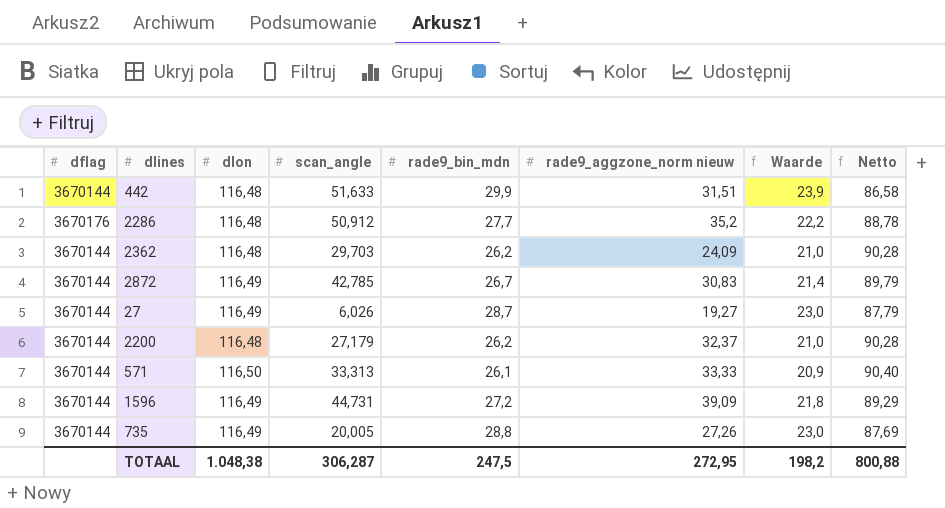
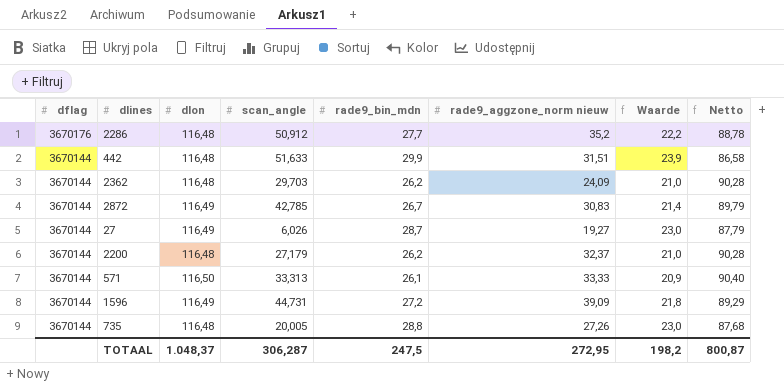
row order: none -> dflag descending
735 | dlon: 116,49 -> 116,48
735 | Netto: 87,69 -> 87,68
TOTAAL | dlon: 1.048,38 -> 1.048,37
TOTAAL | Netto: 800,88 -> 800,87

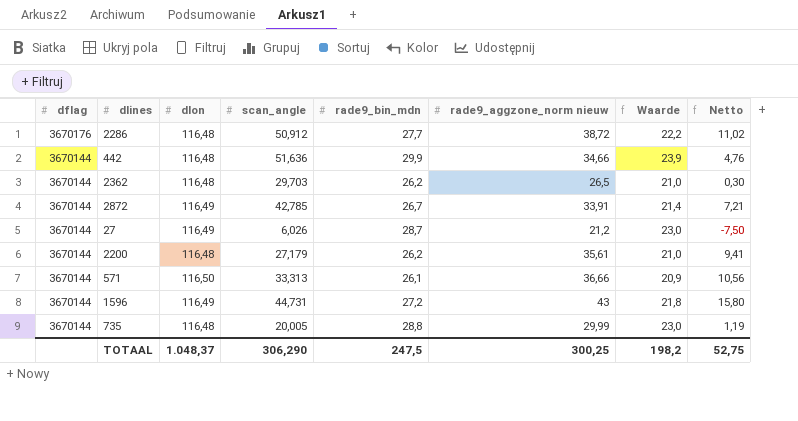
column Netto | formula: [dlon] - [rade9_bin_mdn] -> [rade9_aggzone_norm nieuw] - [rade9_bin_mdn]
2286 | rade9_aggzone_norm nieuw: 35,2 -> 38,72
442 | scan_angle: 51,633 -> 51,636
442 | rade9_aggzone_norm nieuw: 31,51 -> 34,66
2362 | rade9_aggzone_norm nieuw: 24,09 -> 26,5
2872 | rade9_aggzone_norm nieuw: 30,83 -> 33,91
27 | rade9_aggzone_norm nieuw: 19,27 -> 21,2
2200 | rade9_aggzone_norm nieuw: 32,37 -> 35,61
571 | rade9_aggzone_norm nieuw: 33,33 -> 36,66
1596 | rade9_aggzone_norm nieuw: 39,09 -> 43
735 | rade9_aggzone_norm nieuw: 27,26 -> 29,99
TOTAAL | scan_angle: 306,287 -> 306,290
TOTAAL | rade9_aggzone_norm nieuw: 272,95 -> 300,25
TOTAAL | Netto: 800,87 -> 52,75

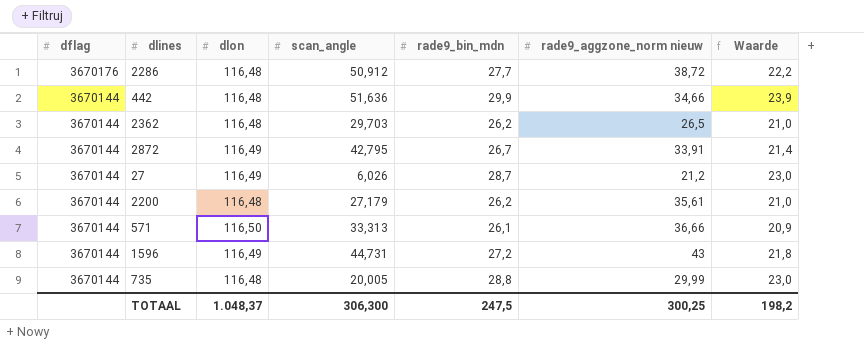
column Netto | formula: [rade9_aggzone_norm nieuw] - [rade9_bin_mdn] -> none
2872 | scan_angle: 42,785 -> 42,795
TOTAAL | scan_angle: 306,290 -> 306,300

